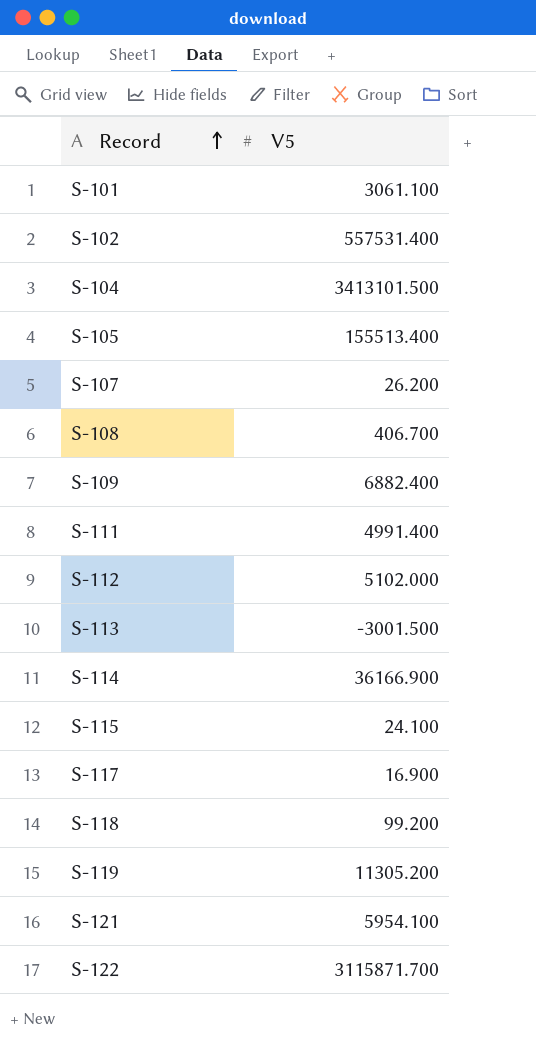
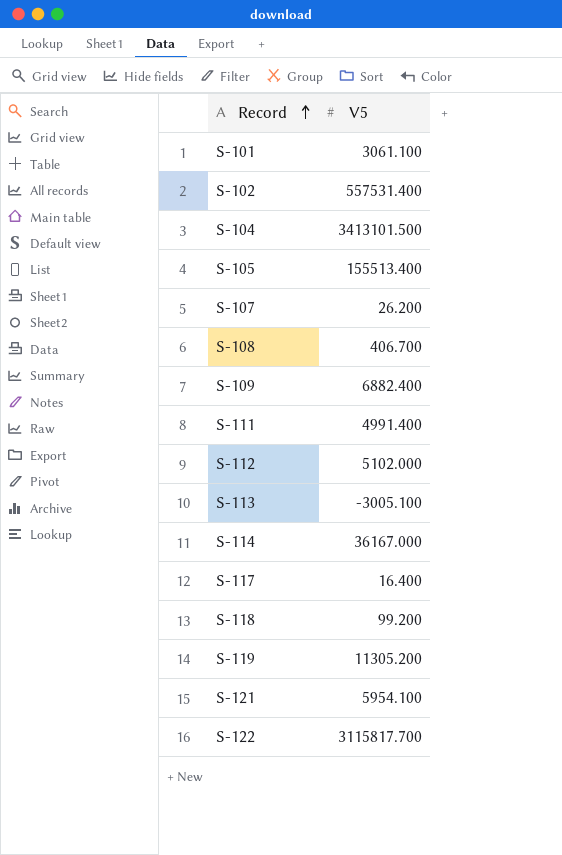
row S-115: 24.100 -> none
S-113 | V5: -3001.500 -> -3005.100
S-114 | V5: 36166.900 -> 36167.000
S-117 | V5: 16.900 -> 16.400
S-122 | V5: 3115871.700 -> 3115817.700

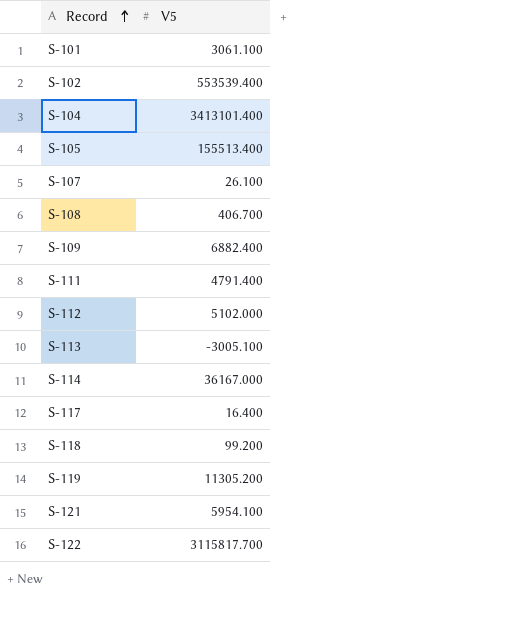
S-102 | V5: 557531.400 -> 553539.400
S-104 | V5: 3413101.500 -> 3413101.400
S-107 | V5: 26.200 -> 26.100
S-111 | V5: 4991.400 -> 4791.400

